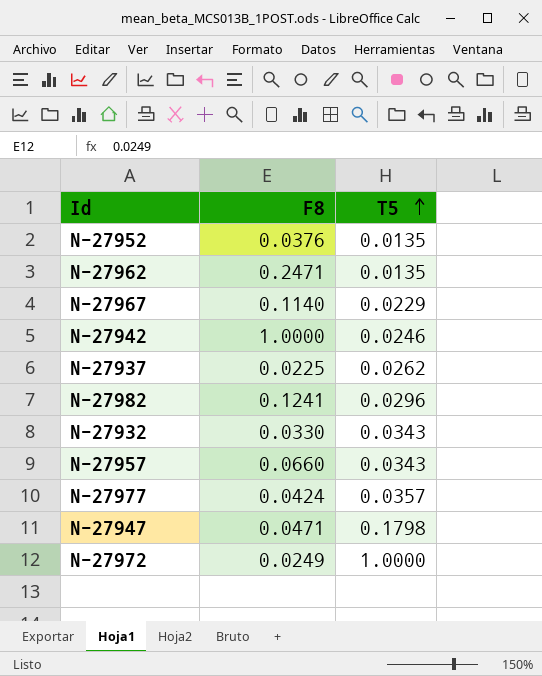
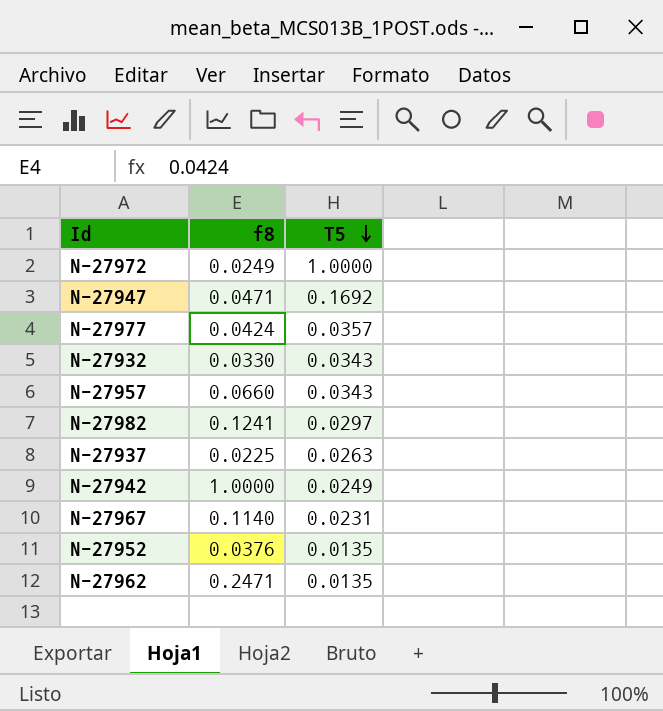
row order: T5 ascending -> T5 descending
column name: F8 -> f8
N-27947 | T5: 0.1798 -> 0.1692
N-27982 | T5: 0.0296 -> 0.0297
N-27937 | T5: 0.0262 -> 0.0263
N-27942 | T5: 0.0246 -> 0.0249
N-27967 | T5: 0.0229 -> 0.0231

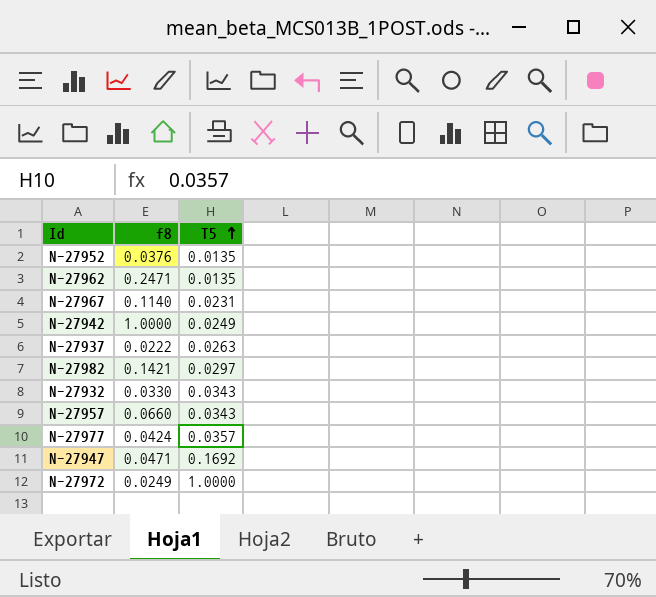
row order: T5 descending -> T5 ascending
N-27937 | f8: 0.0225 -> 0.0222
N-27982 | f8: 0.1241 -> 0.1421

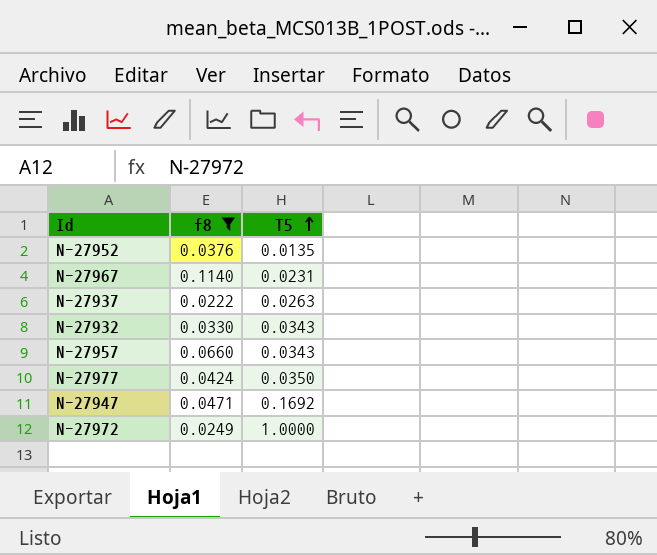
filter: none -> f8 <= 0.1140
N-27977 | T5: 0.0357 -> 0.0350

